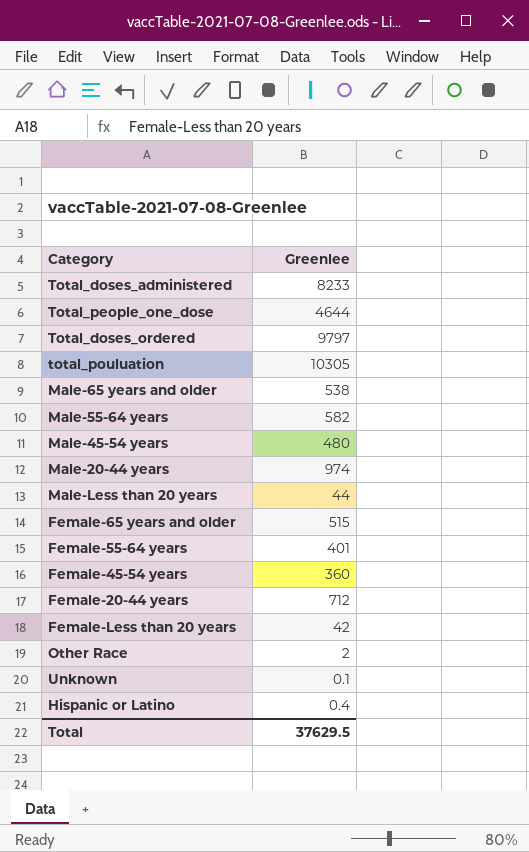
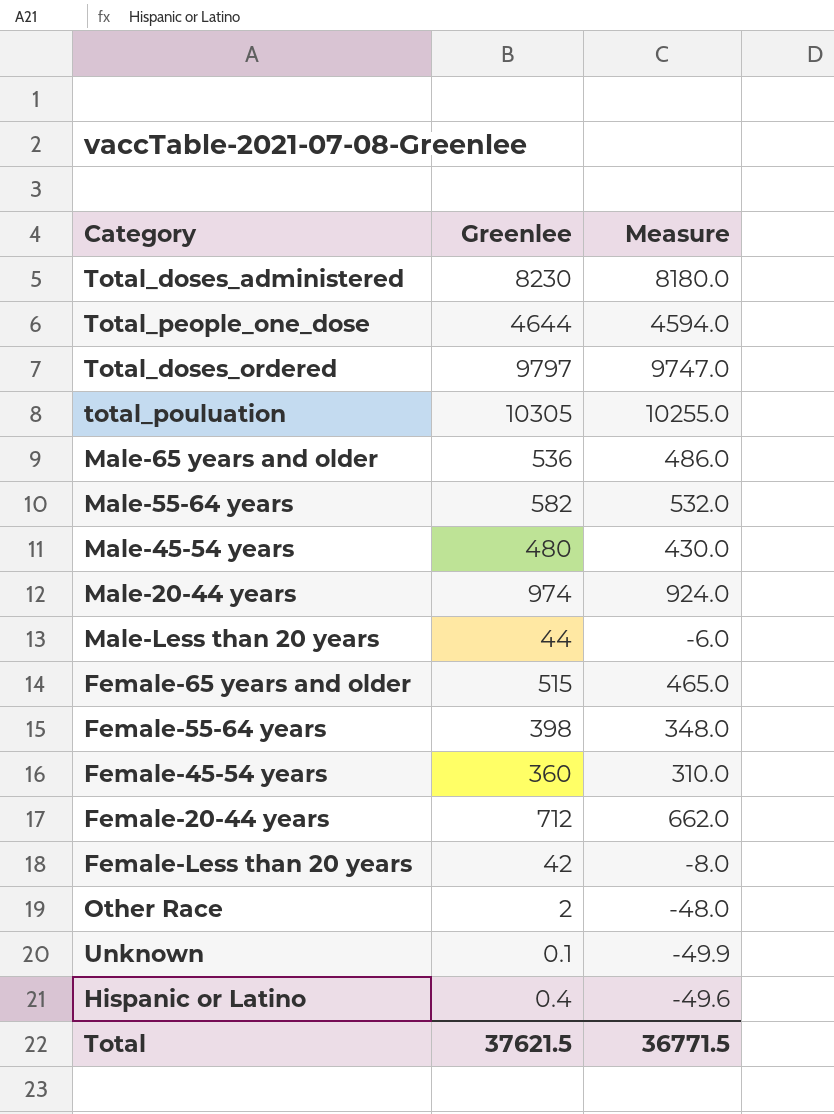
column Measure | formula: none -> [Greenlee] - 50
Total_doses_administered | Greenlee: 8233 -> 8230
Male-65 years and older | Greenlee: 538 -> 536
Female-55-64 years | Greenlee: 401 -> 398
Total | Greenlee: 37629.5 -> 37621.5

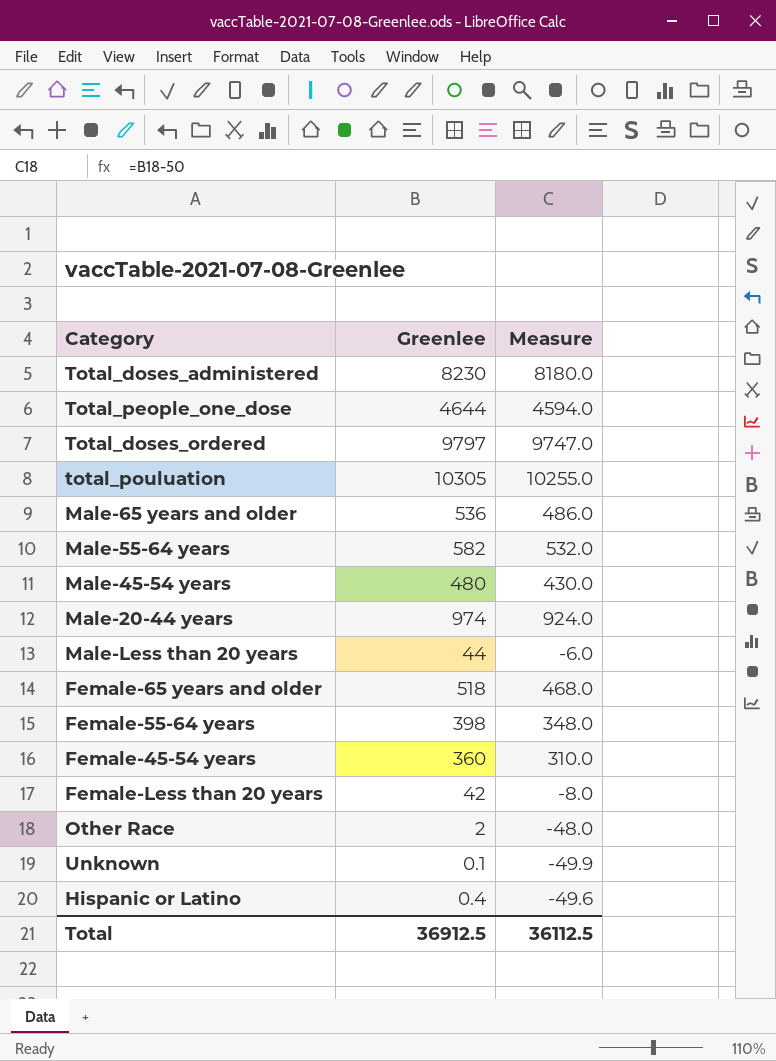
row Female-20-44 years: 712 | 662.0 -> none
Female-65 years and older | Greenlee: 515 -> 518
Female-65 years and older | Measure: 465.0 -> 468.0
Total | Greenlee: 37621.5 -> 36912.5
Total | Measure: 36771.5 -> 36112.5

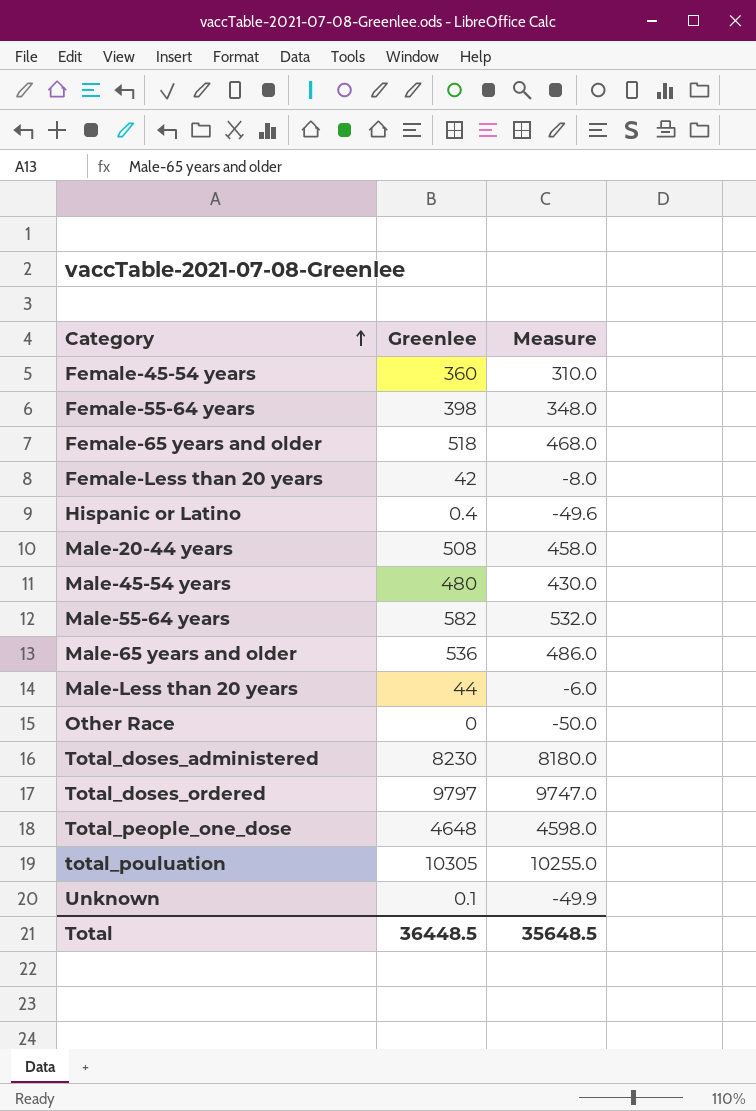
row order: none -> Category ascending
Male-20-44 years | Greenlee: 974 -> 508
Male-20-44 years | Measure: 924.0 -> 458.0
Other Race | Greenlee: 2 -> 0
Other Race | Measure: -48.0 -> -50.0
Total_people_one_dose | Greenlee: 4644 -> 4648
Total_people_one_dose | Measure: 4594.0 -> 4598.0
Total | Greenlee: 36912.5 -> 36448.5
Total | Measure: 36112.5 -> 35648.5

